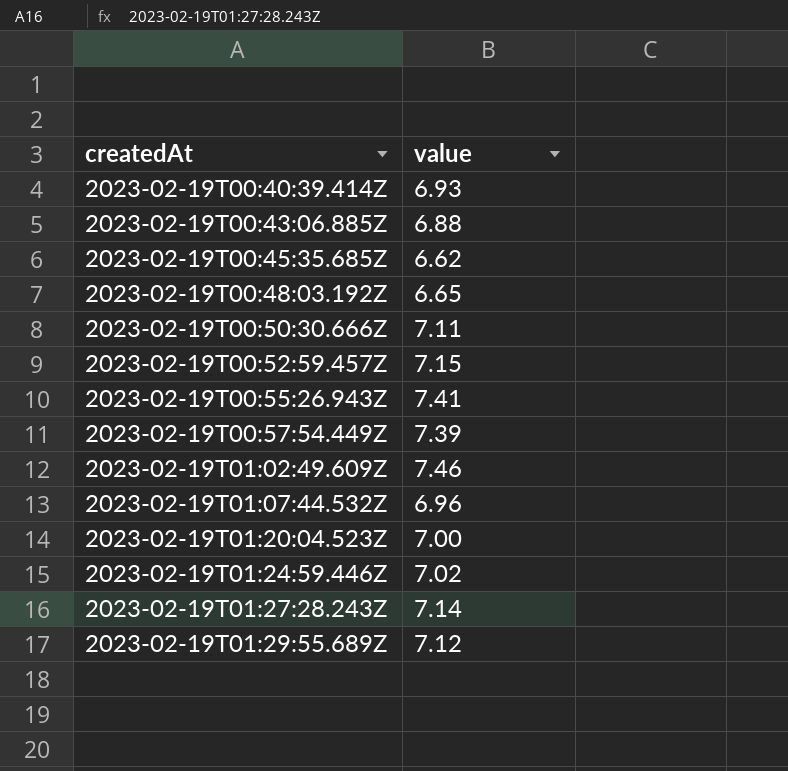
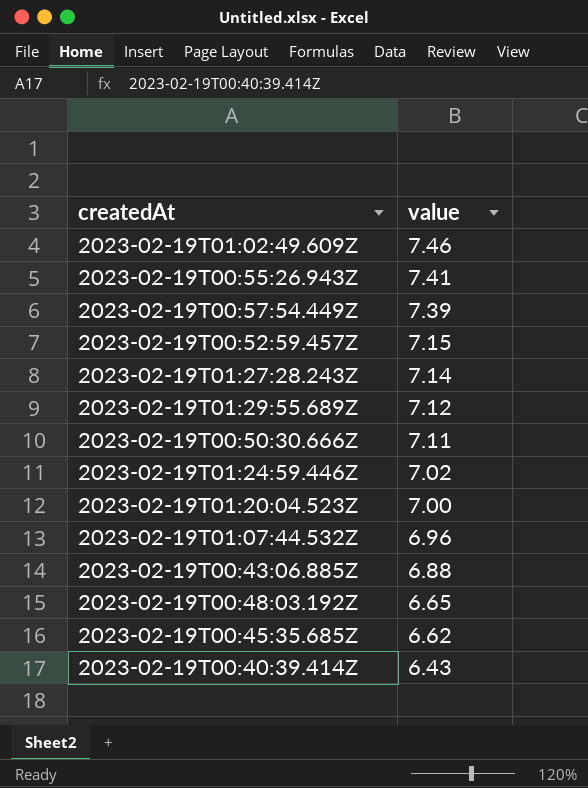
row order: createdAt ascending -> value descending
2023-02-19T00:40:39.414Z | value: 6.93 -> 6.43

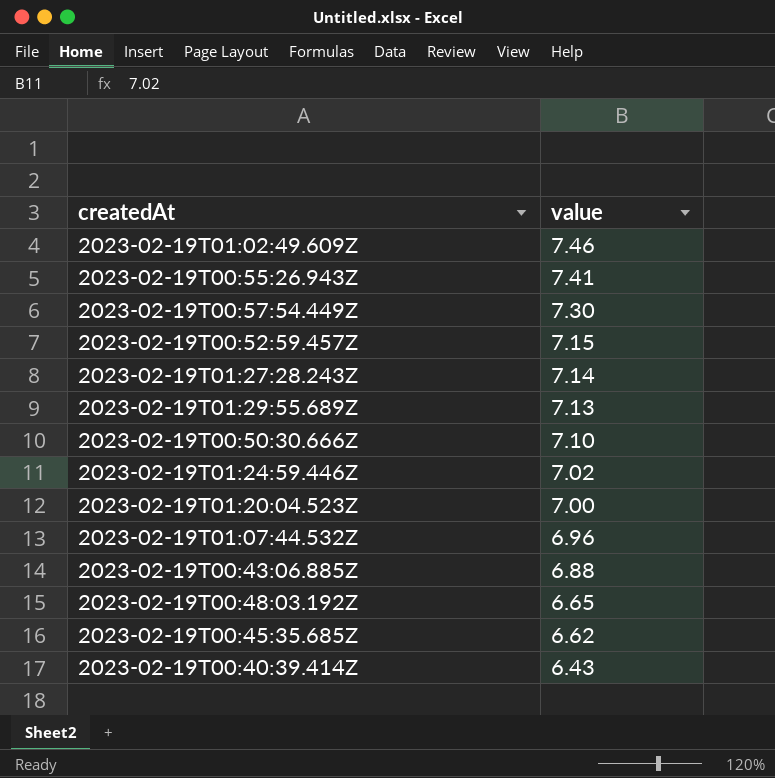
2023-02-19T00:57:54.449Z | value: 7.39 -> 7.30
2023-02-19T01:29:55.689Z | value: 7.12 -> 7.13
2023-02-19T00:50:30.666Z | value: 7.11 -> 7.10

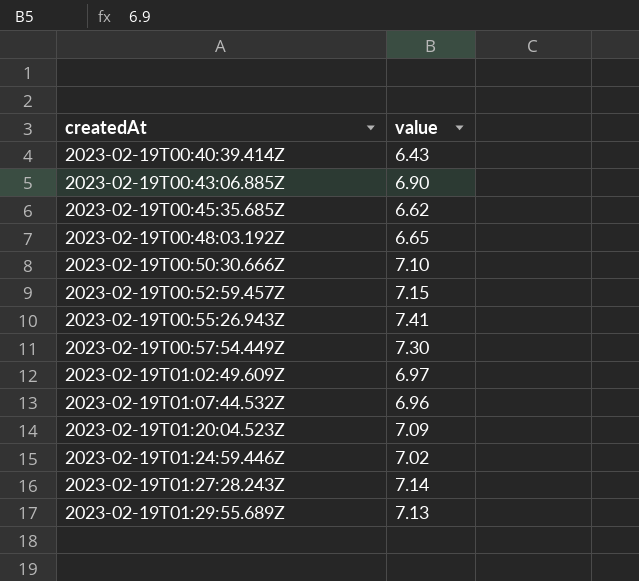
row order: value descending -> createdAt ascending
2023-02-19T00:43:06.885Z | value: 6.88 -> 6.90
2023-02-19T01:02:49.609Z | value: 7.46 -> 6.97
2023-02-19T01:20:04.523Z | value: 7.00 -> 7.09

